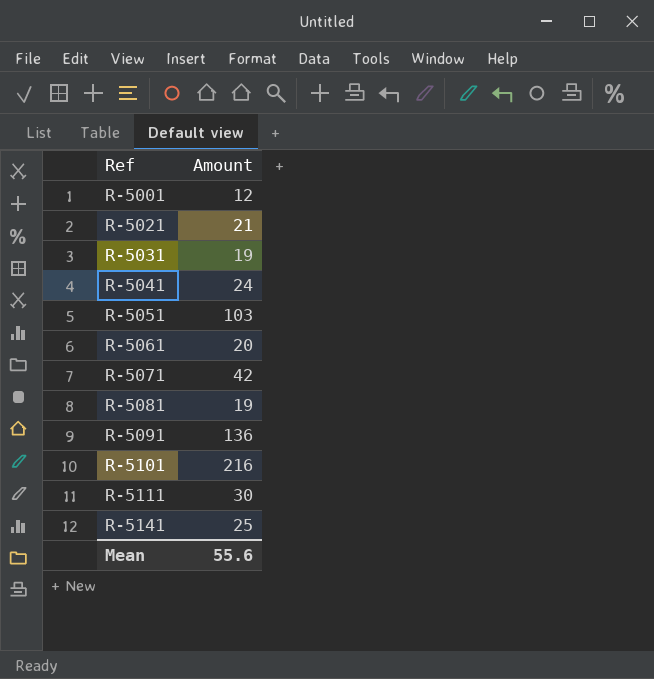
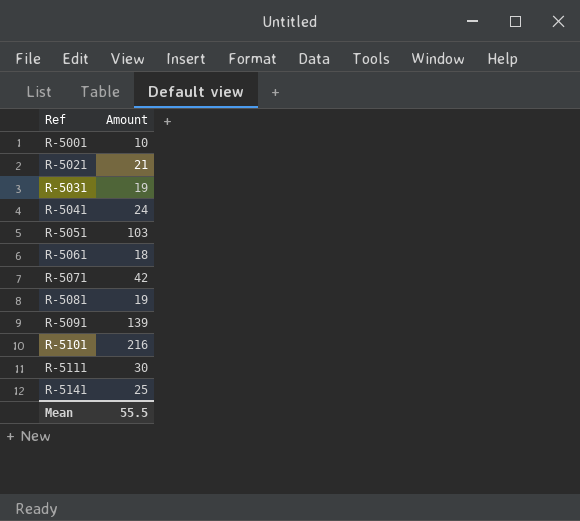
R-5001 | Amount: 12 -> 10
R-5061 | Amount: 20 -> 18
R-5091 | Amount: 136 -> 139
Mean | Amount: 55.6 -> 55.5

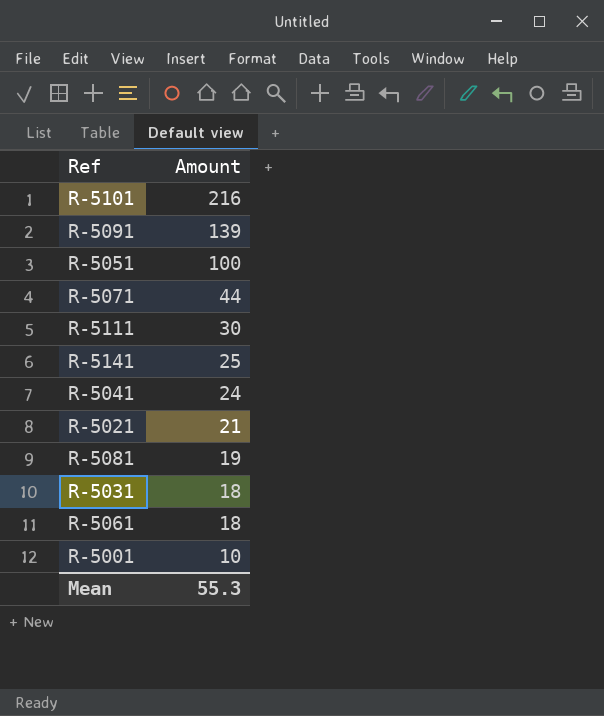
row order: Ref ascending -> Amount descending
R-5051 | Amount: 103 -> 100
R-5071 | Amount: 42 -> 44
R-5031 | Amount: 19 -> 18
Mean | Amount: 55.5 -> 55.3

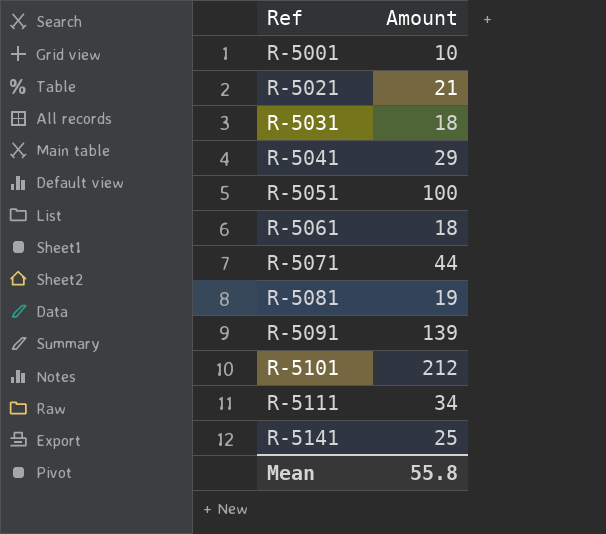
row order: Amount descending -> Ref ascending
R-5041 | Amount: 24 -> 29
R-5101 | Amount: 216 -> 212
R-5111 | Amount: 30 -> 34
Mean | Amount: 55.3 -> 55.8

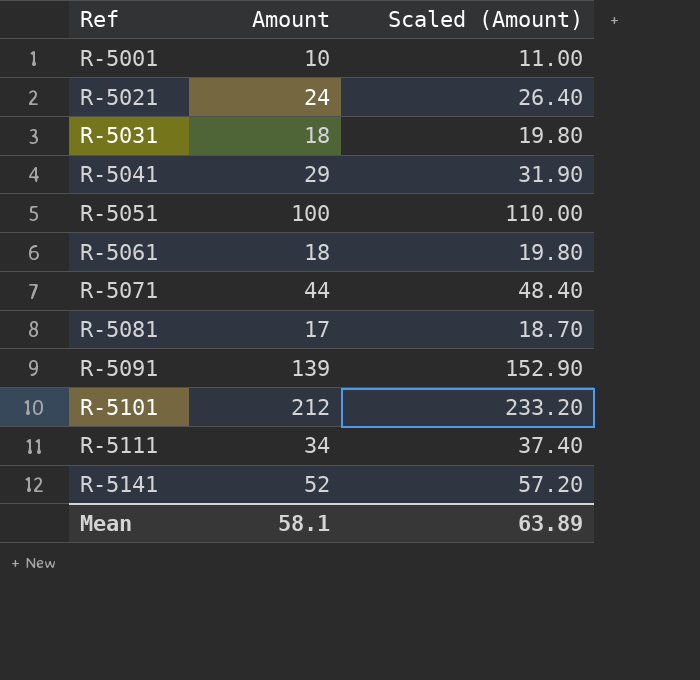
column Scaled (Amount) | formula: none -> [Amount] * 1.1
R-5021 | Amount: 21 -> 24
R-5081 | Amount: 19 -> 17
R-5141 | Amount: 25 -> 52
Mean | Amount: 55.8 -> 58.1

